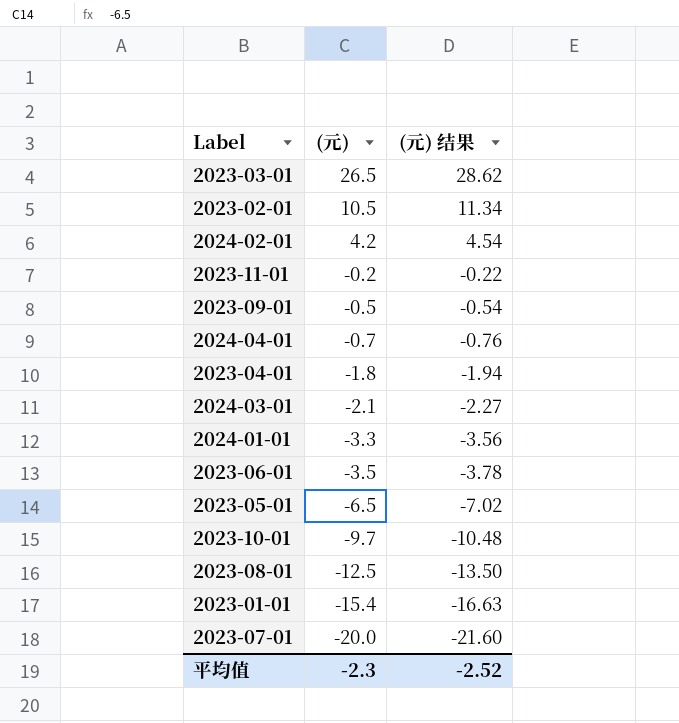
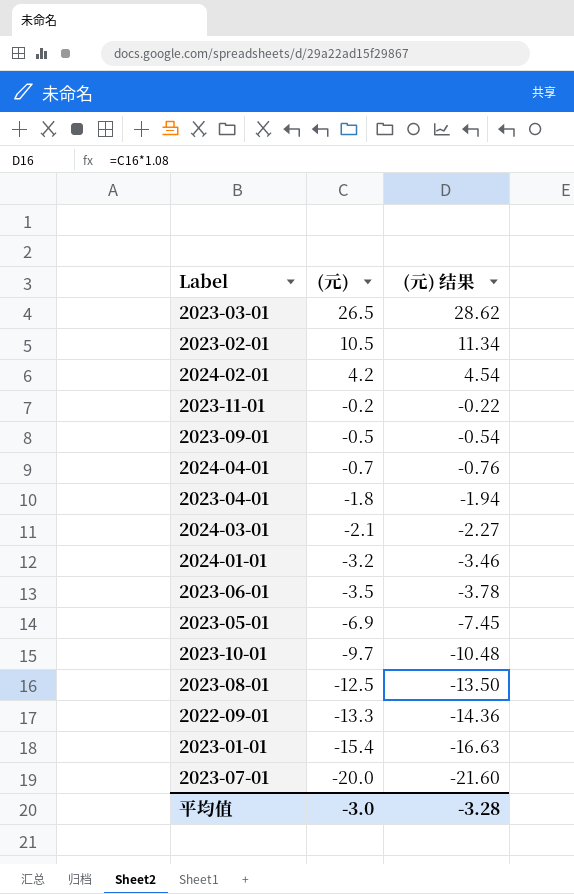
2024-01-01 | (元): -3.3 -> -3.2
2024-01-01 | (元) 结果: -3.56 -> -3.46
2023-05-01 | (元): -6.5 -> -6.9
2023-05-01 | (元) 结果: -7.02 -> -7.45
row 2022-09-01: none -> -13.3 | -14.36
平均值 | (元): -2.3 -> -3.0
平均值 | (元) 结果: -2.52 -> -3.28

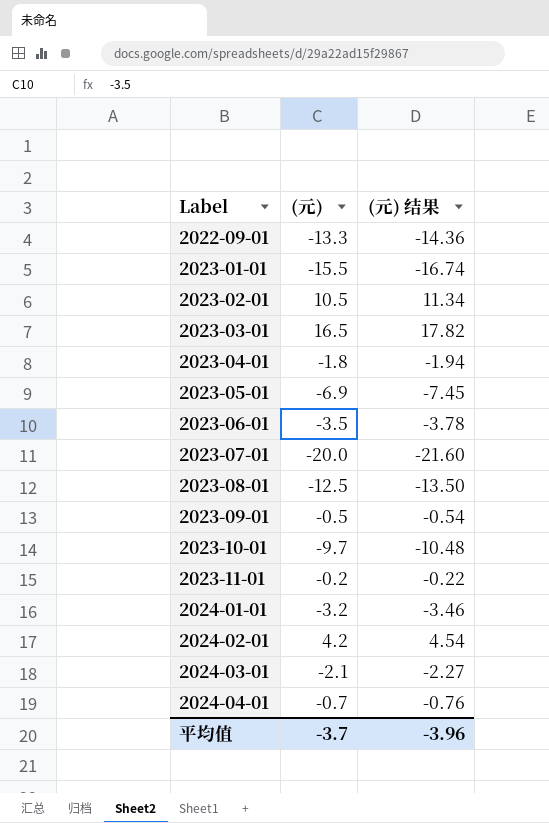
row order: (元) descending -> Label ascending
2023-01-01 | (元): -15.4 -> -15.5
2023-01-01 | (元) 结果: -16.63 -> -16.74
2023-03-01 | (元): 26.5 -> 16.5
2023-03-01 | (元) 结果: 28.62 -> 17.82
平均值 | (元): -3.0 -> -3.7
平均值 | (元) 结果: -3.28 -> -3.96

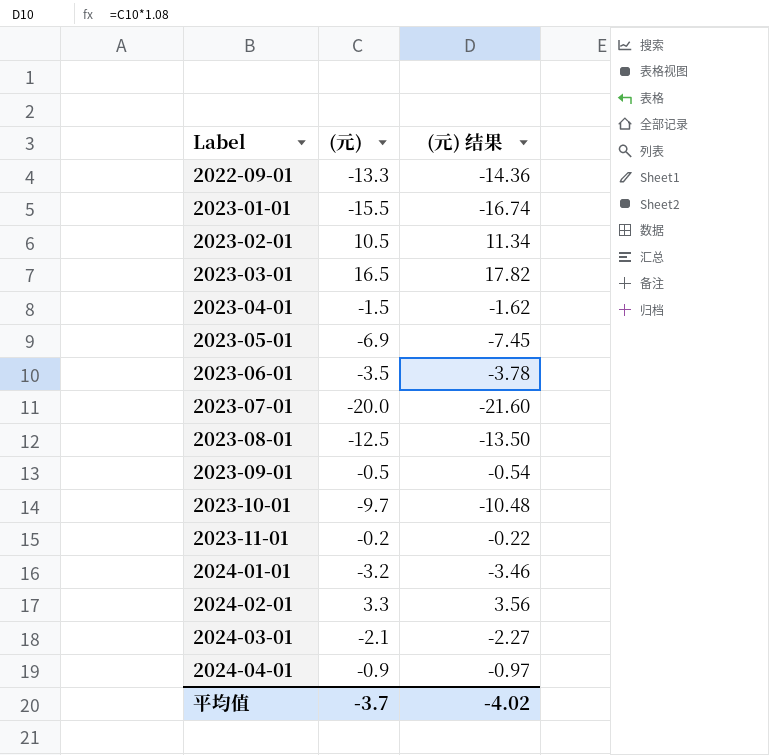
2023-04-01 | (元): -1.8 -> -1.5
2023-04-01 | (元) 结果: -1.94 -> -1.62
2024-02-01 | (元): 4.2 -> 3.3
2024-02-01 | (元) 结果: 4.54 -> 3.56
2024-04-01 | (元): -0.7 -> -0.9
2024-04-01 | (元) 结果: -0.76 -> -0.97
平均值 | (元) 结果: -3.96 -> -4.02

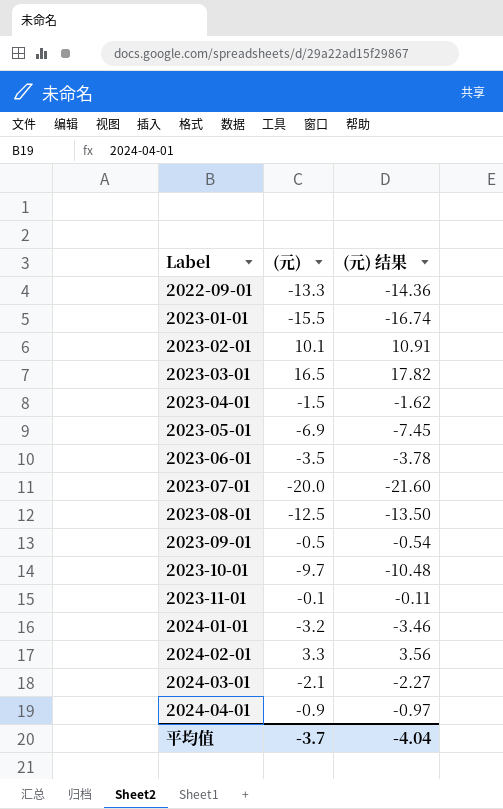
2023-02-01 | (元): 10.5 -> 10.1
2023-02-01 | (元) 结果: 11.34 -> 10.91
2023-11-01 | (元): -0.2 -> -0.1
2023-11-01 | (元) 结果: -0.22 -> -0.11
平均值 | (元) 结果: -4.02 -> -4.04

